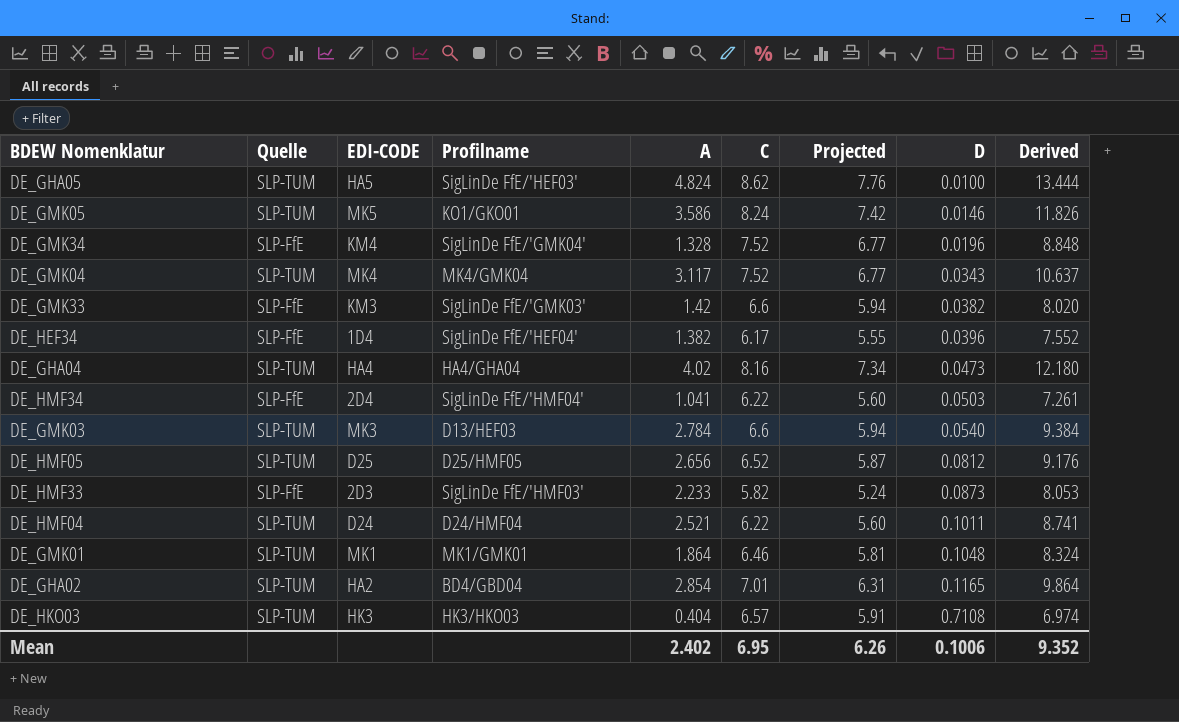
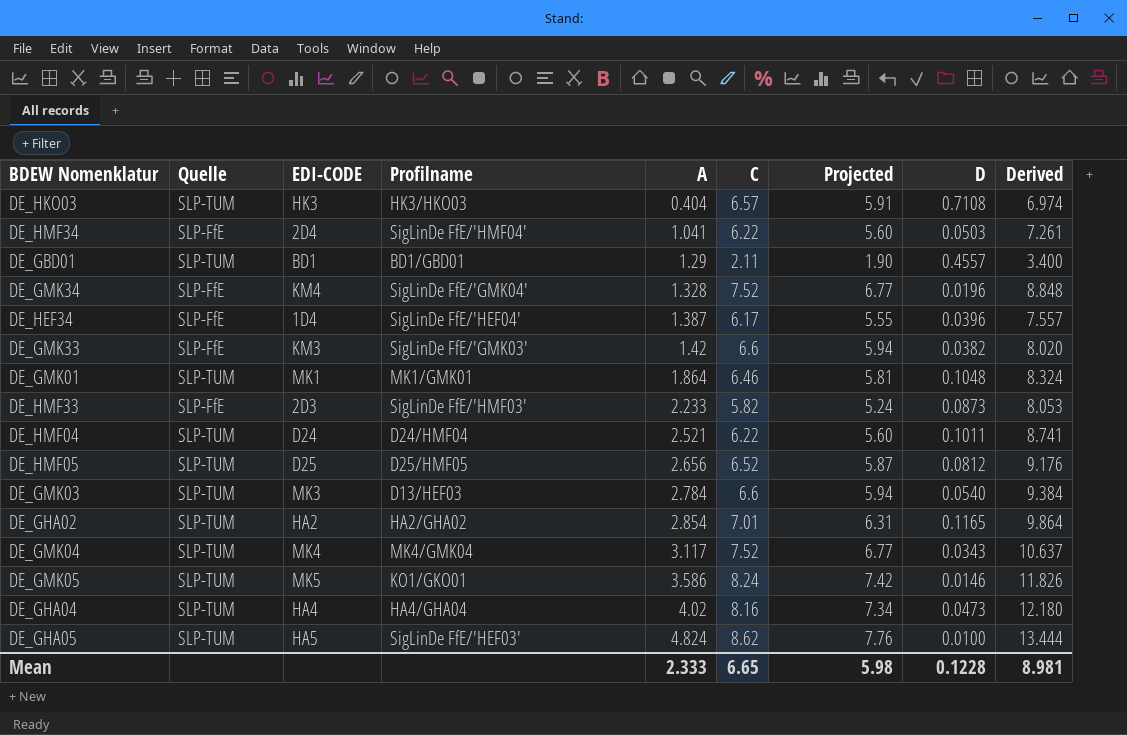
row order: D ascending -> A ascending
row DE_GBD01: none -> SLP-TUM | BD1 | BD1/GBD01 | 1.29 | 2.11 | 1.90 | 0.4557 | 3.400
DE_HEF34 | A: 1.382 -> 1.387
DE_HEF34 | Derived: 7.552 -> 7.557
DE_GHA02 | Profilname: BD4/GBD04 -> HA2/GHA02
Mean | A: 2.402 -> 2.333
Mean | C: 6.95 -> 6.65
Mean | Projected: 6.26 -> 5.98
Mean | D: 0.1006 -> 0.1228
Mean | Derived: 9.352 -> 8.981

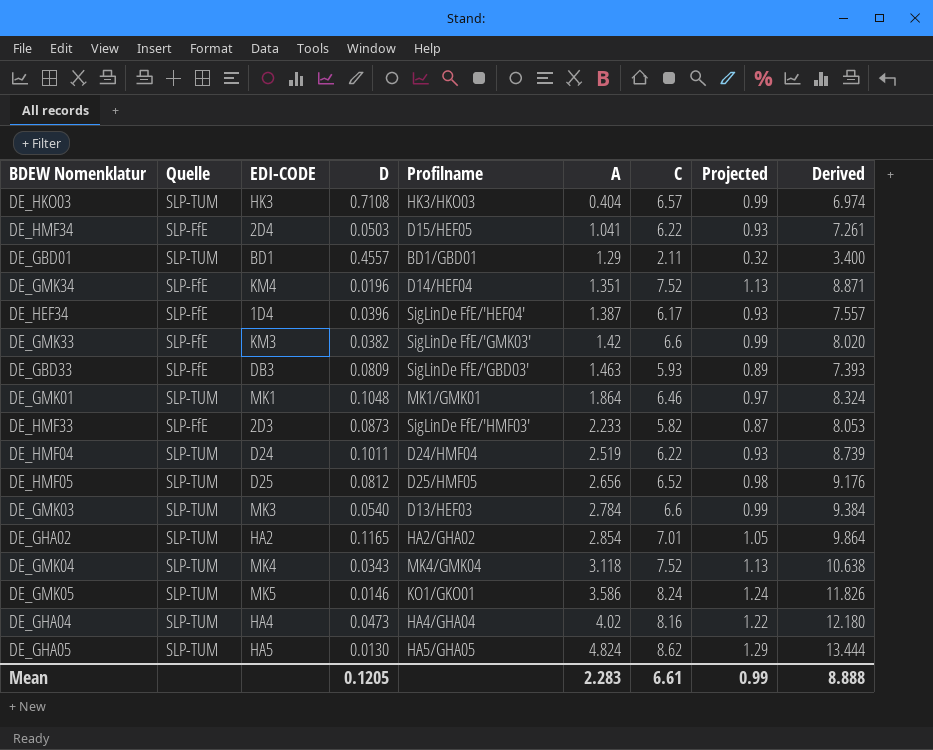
column D | position: 8 -> 4
column Projected | formula: [C] * 0.9 -> [C] * 0.15
DE_HMF34 | Profilname: SigLinDe FfE/'HMF04' -> D15/HEF05
DE_GMK34 | Profilname: SigLinDe FfE/'GMK04' -> D14/HEF04
DE_GMK34 | A: 1.328 -> 1.351
DE_GMK34 | Derived: 8.848 -> 8.871
row DE_GBD33: none -> SLP-FfE | DB3 | 0.0809 | SigLinDe FfE/'GBD03' | 1.463 | 5.93 | 0.89 | 7.393
DE_HMF04 | A: 2.521 -> 2.519
DE_HMF04 | Derived: 8.741 -> 8.739
DE_GMK04 | A: 3.117 -> 3.118
DE_GMK04 | Derived: 10.637 -> 10.638
DE_GHA05 | D: 0.0100 -> 0.0130
DE_GHA05 | Profilname: SigLinDe FfE/'HEF03' -> HA5/GHA05
Mean | D: 0.1228 -> 0.1205
Mean | A: 2.333 -> 2.283
Mean | C: 6.65 -> 6.61
Mean | Projected: 5.98 -> 0.99
Mean | Derived: 8.981 -> 8.888

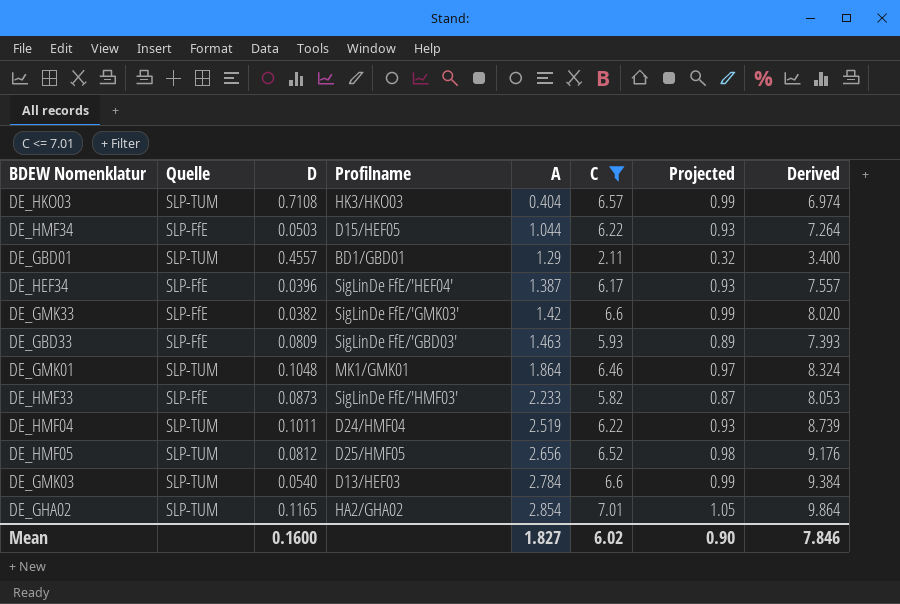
filter: none -> C <= 7.01
column EDI-CODE | position: 3 -> none
DE_HMF34 | A: 1.041 -> 1.044
DE_HMF34 | Derived: 7.261 -> 7.264
Mean | D: 0.1205 -> 0.1600
Mean | A: 2.283 -> 1.827
Mean | C: 6.61 -> 6.02
Mean | Projected: 0.99 -> 0.90
Mean | Derived: 8.888 -> 7.846

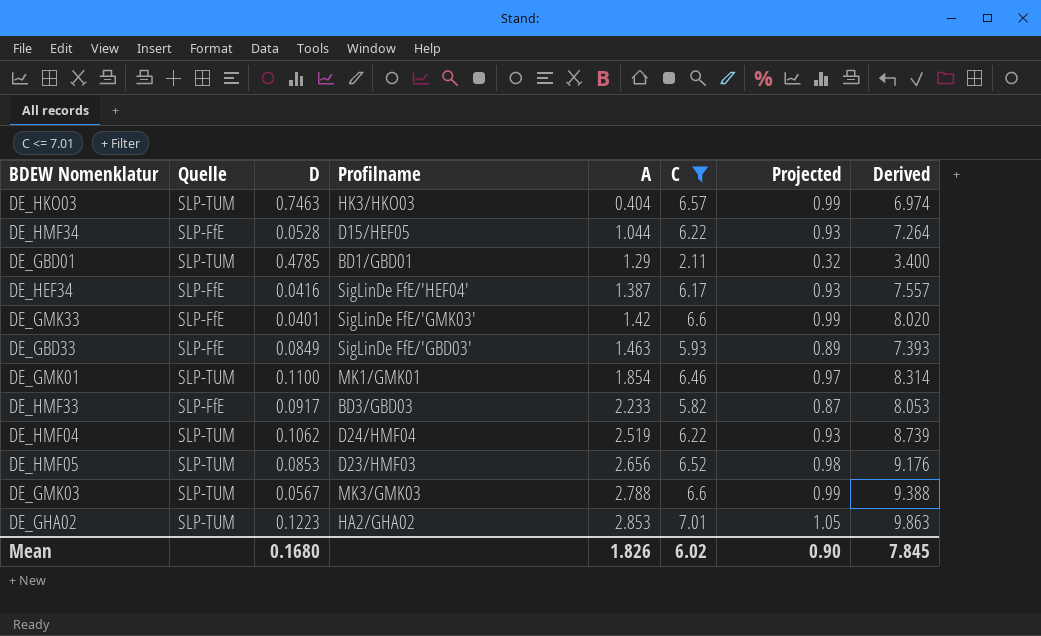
DE_HKO03 | D: 0.7108 -> 0.7463
DE_HMF34 | D: 0.0503 -> 0.0528
DE_GBD01 | D: 0.4557 -> 0.4785
DE_HEF34 | D: 0.0396 -> 0.0416
DE_GMK33 | D: 0.0382 -> 0.0401
DE_GBD33 | D: 0.0809 -> 0.0849
DE_GMK01 | D: 0.1048 -> 0.1100
DE_GMK01 | A: 1.864 -> 1.854
DE_GMK01 | Derived: 8.324 -> 8.314
DE_HMF33 | D: 0.0873 -> 0.0917
DE_HMF33 | Profilname: SigLinDe FfE/'HMF03' -> BD3/GBD03
DE_HMF04 | D: 0.1011 -> 0.1062
DE_HMF05 | D: 0.0812 -> 0.0853
DE_HMF05 | Profilname: D25/HMF05 -> D23/HMF03
DE_GMK03 | D: 0.0540 -> 0.0567
DE_GMK03 | Profilname: D13/HEF03 -> MK3/GMK03
DE_GMK03 | A: 2.784 -> 2.788
DE_GMK03 | Derived: 9.384 -> 9.388
DE_GHA02 | D: 0.1165 -> 0.1223
DE_GHA02 | A: 2.854 -> 2.853
DE_GHA02 | Derived: 9.864 -> 9.863
Mean | D: 0.1600 -> 0.1680
Mean | A: 1.827 -> 1.826
Mean | Derived: 7.846 -> 7.845

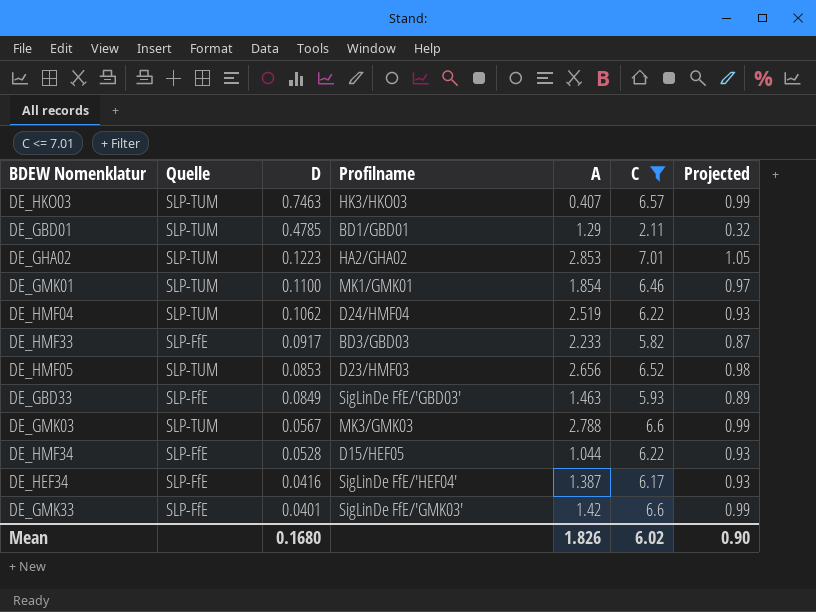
row order: A ascending -> D descending
column Derived | formula: [A] + [C] -> none
DE_HKO03 | A: 0.404 -> 0.407

